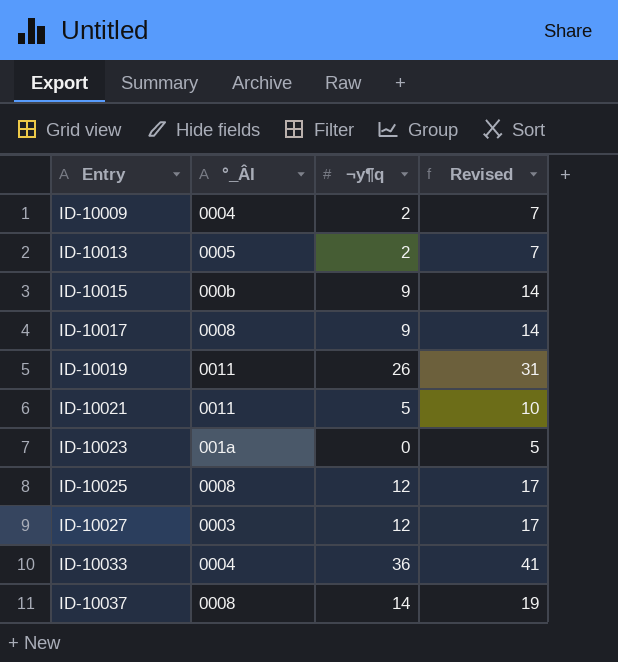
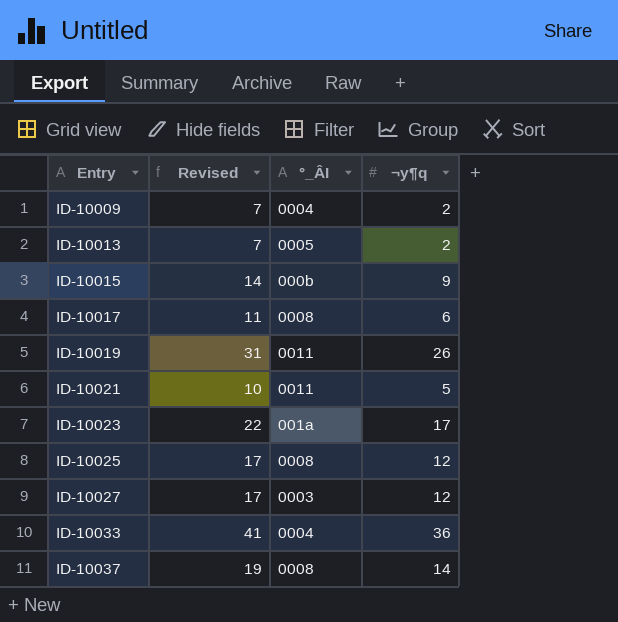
column Revised | position: 4 -> 2
ID-10017 | Revised: 14 -> 11
ID-10017 | ¬y¶q: 9 -> 6
ID-10023 | Revised: 5 -> 22
ID-10023 | ¬y¶q: 0 -> 17

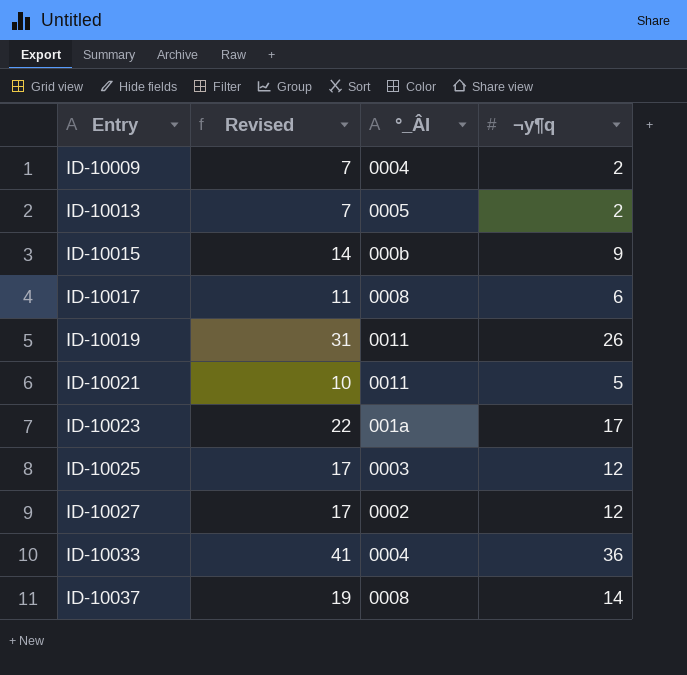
ID-10025 | °_ÂI: 0008 -> 0003
ID-10027 | °_ÂI: 0003 -> 0002

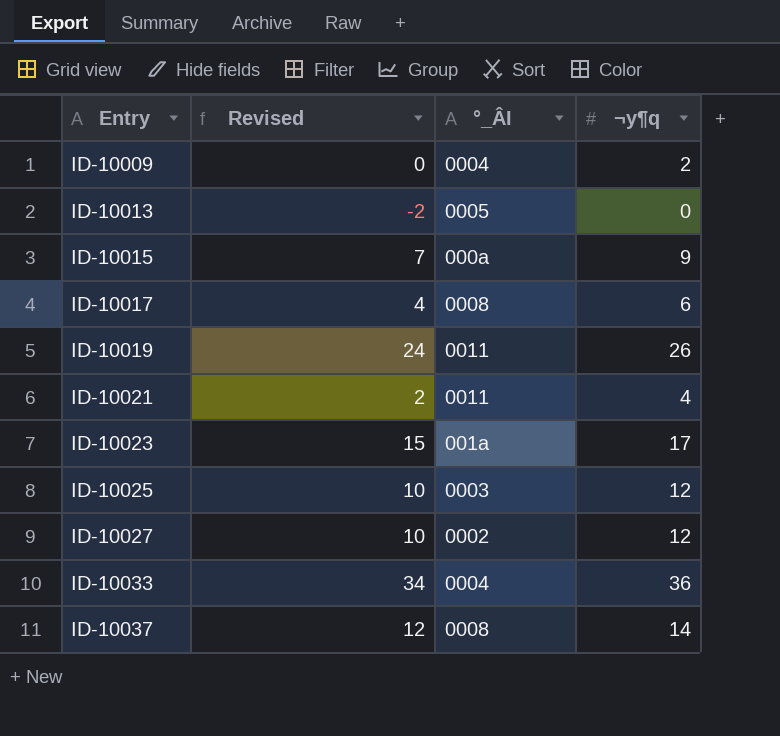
column Revised | formula: [¬y¶q] + 5 -> [¬y¶q] - 2
ID-10013 | ¬y¶q: 2 -> 0
ID-10015 | °_ÂI: 000b -> 000a
ID-10021 | ¬y¶q: 5 -> 4

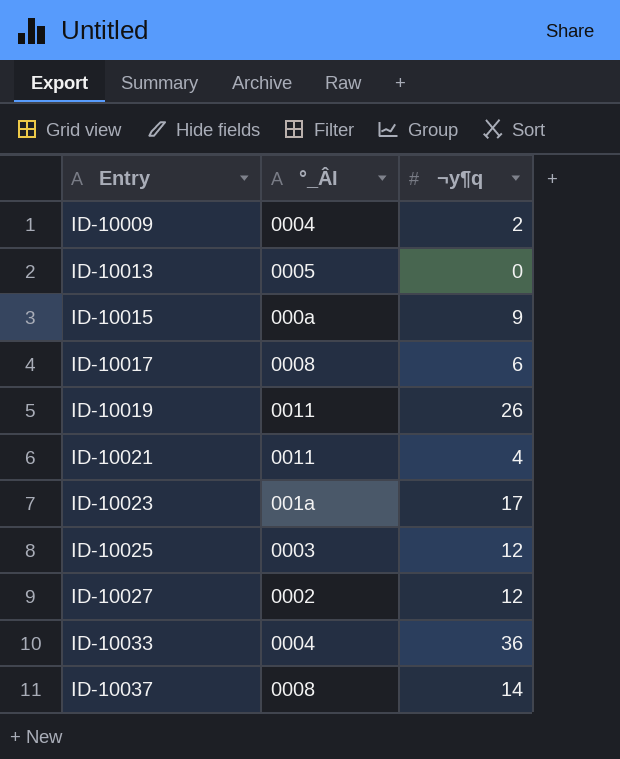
column Revised | formula: [¬y¶q] - 2 -> none

